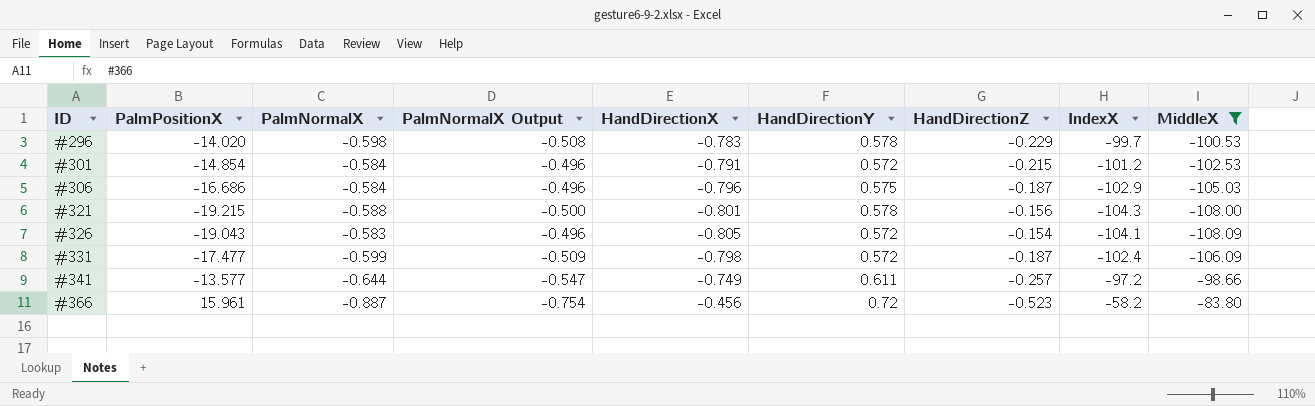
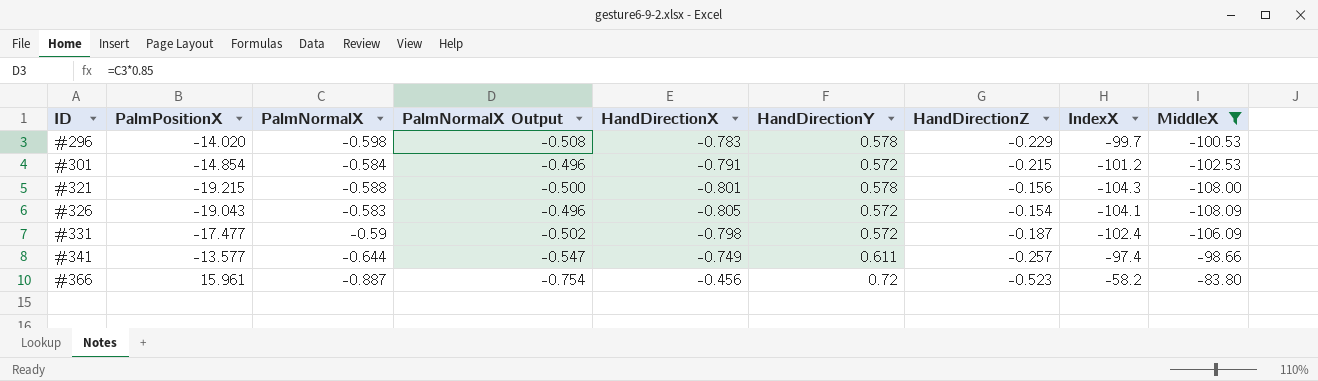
row #306: -16.686 | -0.584 | -0.496 | -0.796 | 0.575 | -0.187 | -102.9 | -105.03 -> none
#331 | PalmNormalX: -0.599 -> -0.59
#331 | PalmNormalX Output: -0.509 -> -0.502
#341 | IndexX: -97.2 -> -97.4

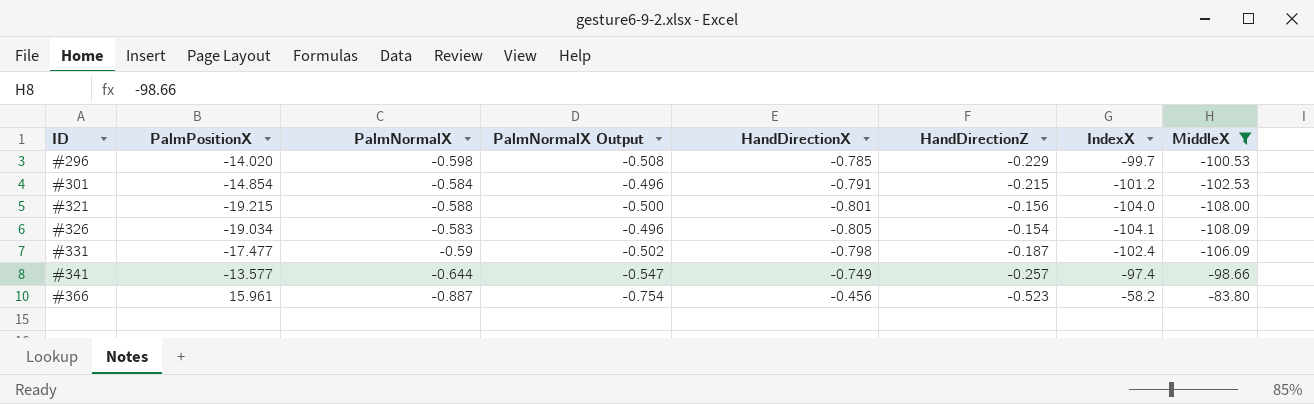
column HandDirectionY | position: 6 -> none
#296 | HandDirectionX: -0.783 -> -0.785
#321 | IndexX: -104.3 -> -104.0
#326 | PalmPositionX: -19.043 -> -19.034

